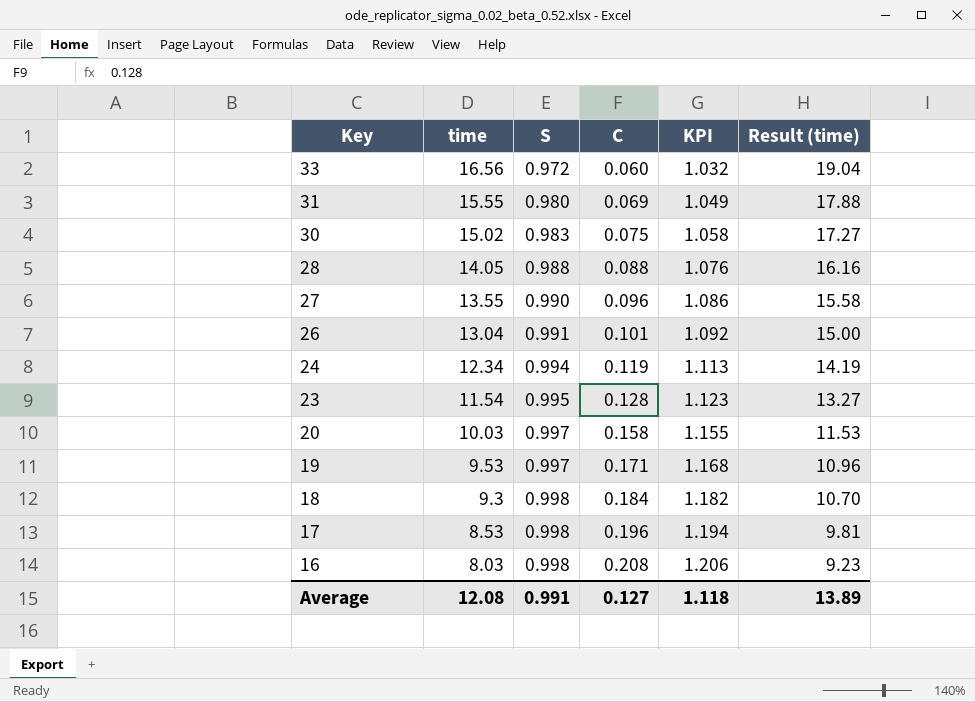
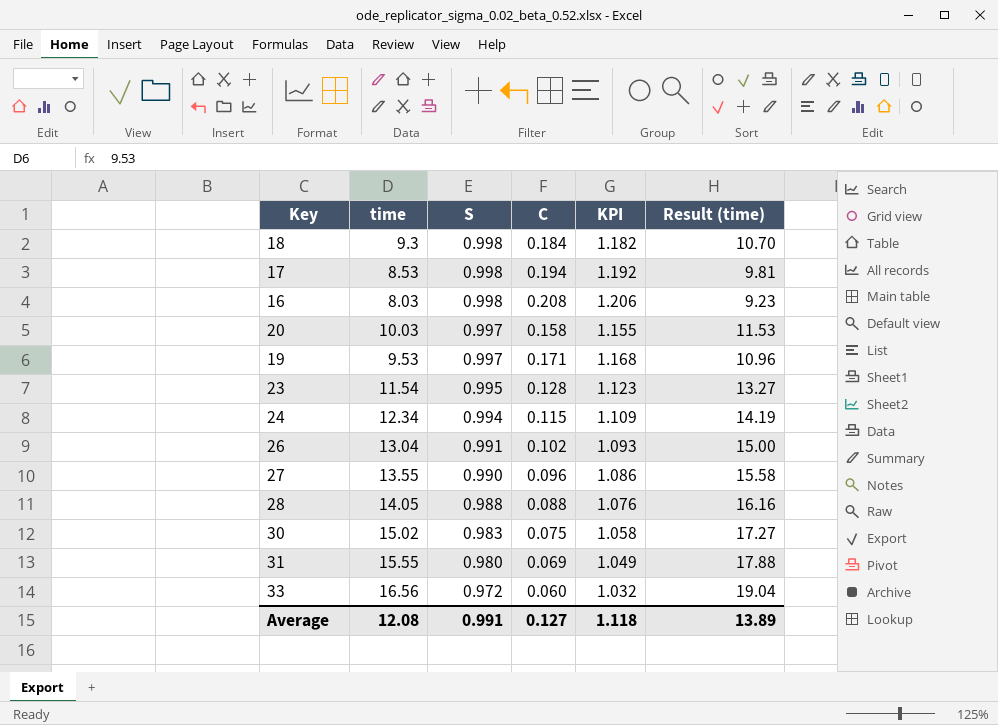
row order: Key descending -> S descending
17 | C: 0.196 -> 0.194
17 | KPI: 1.194 -> 1.192
24 | C: 0.119 -> 0.115
24 | KPI: 1.113 -> 1.109
26 | C: 0.101 -> 0.102
26 | KPI: 1.092 -> 1.093

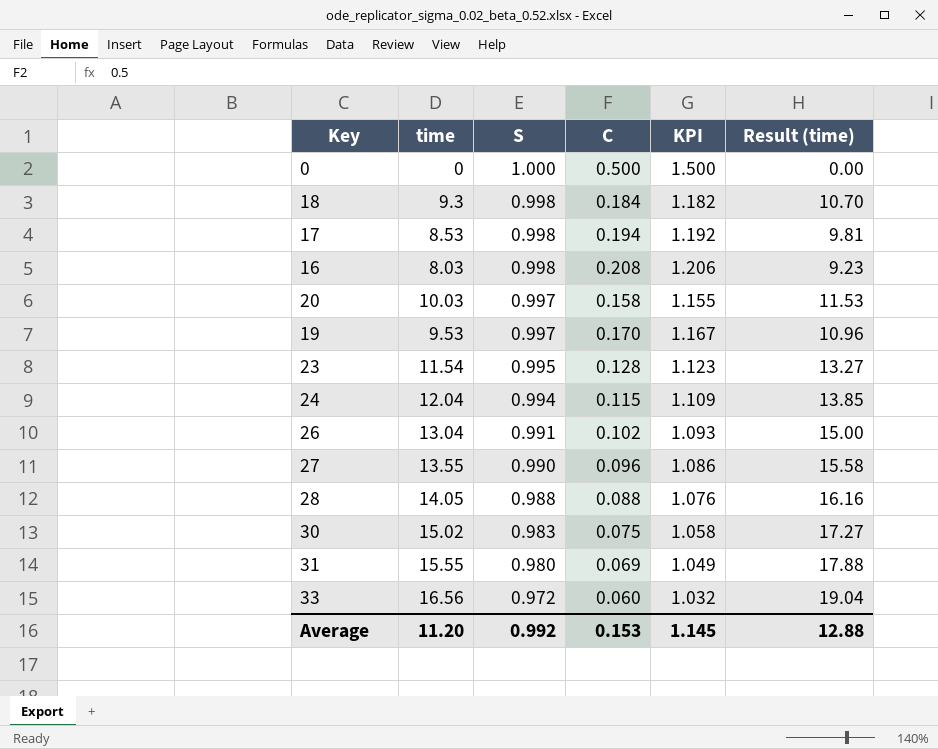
row 0: none -> 0 | 1.000 | 0.500 | 1.500 | 0.00
19 | C: 0.171 -> 0.170
19 | KPI: 1.168 -> 1.167
24 | time: 12.34 -> 12.04
24 | Result (time): 14.19 -> 13.85
Average | time: 12.08 -> 11.20
Average | S: 0.991 -> 0.992
Average | C: 0.127 -> 0.153
Average | KPI: 1.118 -> 1.145
Average | Result (time): 13.89 -> 12.88

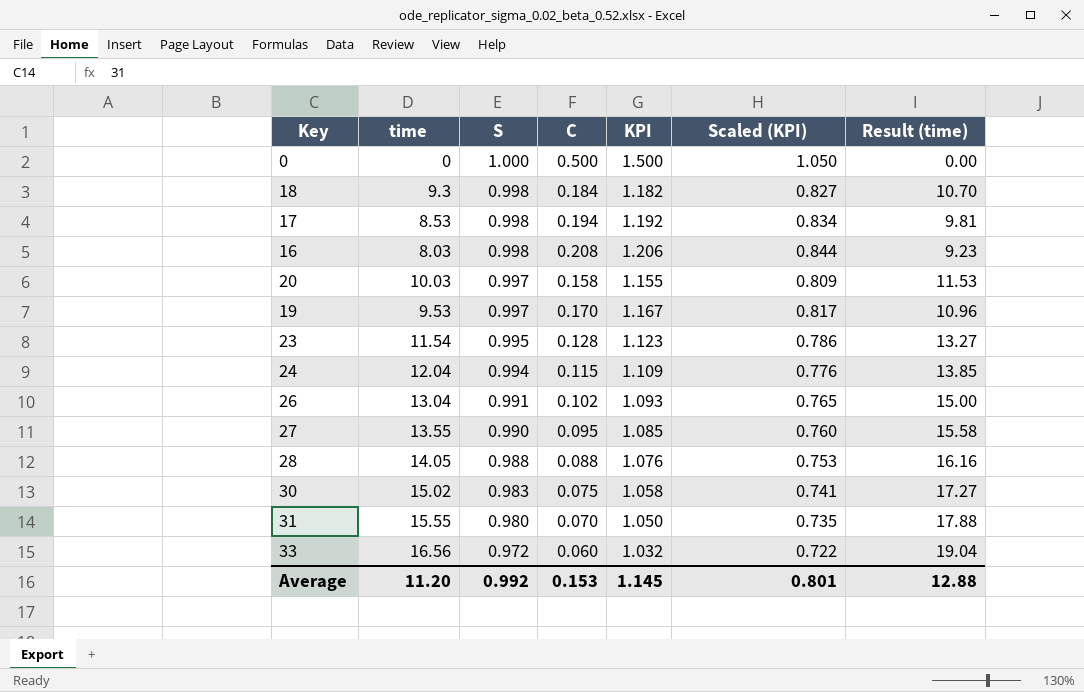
column Scaled (KPI) | formula: none -> [KPI] * 0.7
27 | C: 0.096 -> 0.095
27 | KPI: 1.086 -> 1.085
31 | C: 0.069 -> 0.070
31 | KPI: 1.049 -> 1.050

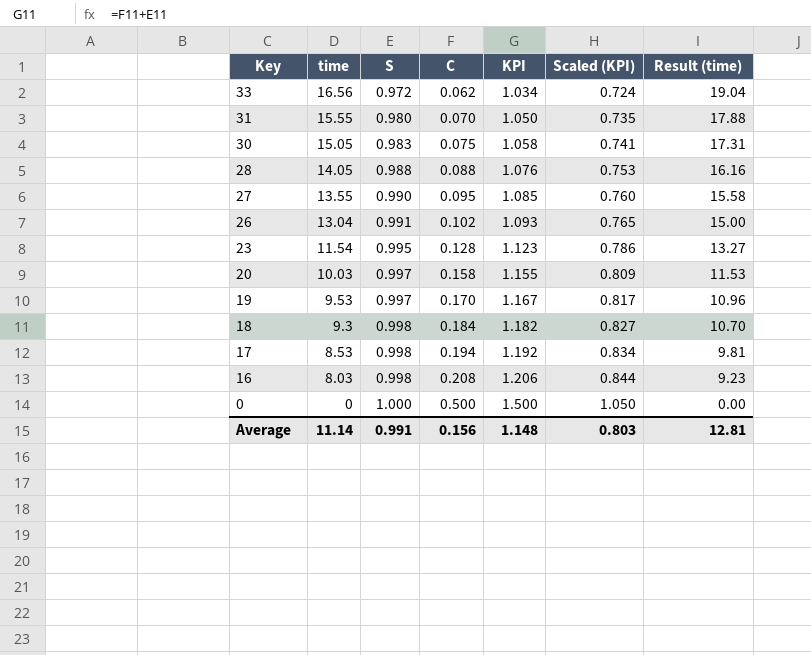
row order: S descending -> Key descending
row 24: 12.04 | 0.994 | 0.115 | 1.109 | 0.776 | 13.85 -> none
33 | C: 0.060 -> 0.062
33 | KPI: 1.032 -> 1.034
33 | Scaled (KPI): 0.722 -> 0.724
30 | time: 15.02 -> 15.05
30 | Result (time): 17.27 -> 17.31
Average | time: 11.20 -> 11.14
Average | S: 0.992 -> 0.991
Average | C: 0.153 -> 0.156
Average | KPI: 1.145 -> 1.148
Average | Scaled (KPI): 0.801 -> 0.803
Average | Result (time): 12.88 -> 12.81

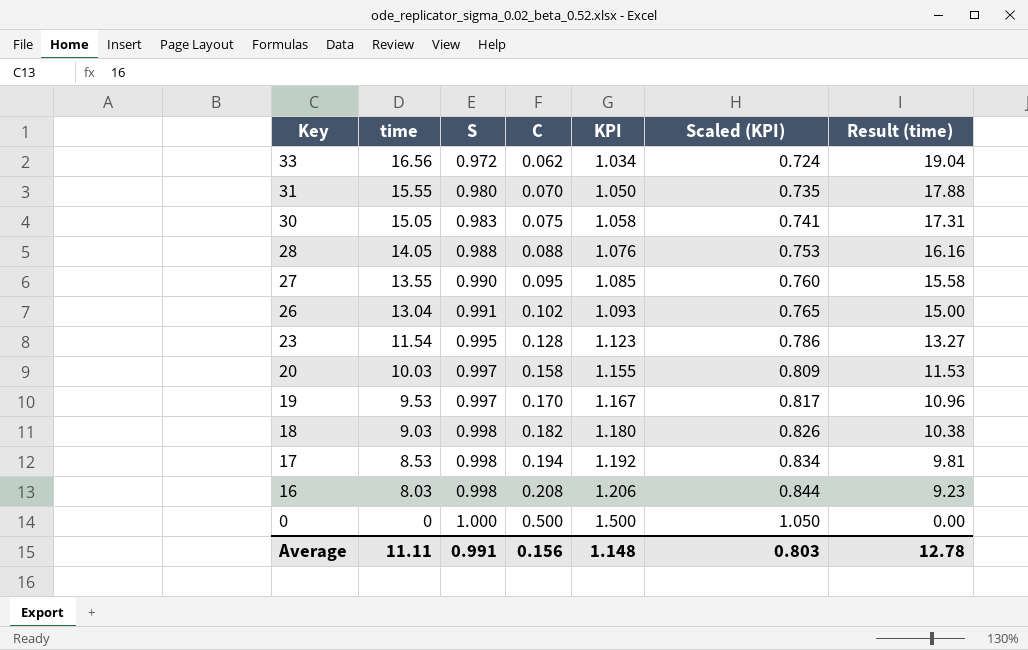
18 | time: 9.3 -> 9.03
18 | C: 0.184 -> 0.182
18 | KPI: 1.182 -> 1.180
18 | Scaled (KPI): 0.827 -> 0.826
18 | Result (time): 10.70 -> 10.38
Average | time: 11.14 -> 11.11
Average | Result (time): 12.81 -> 12.78

